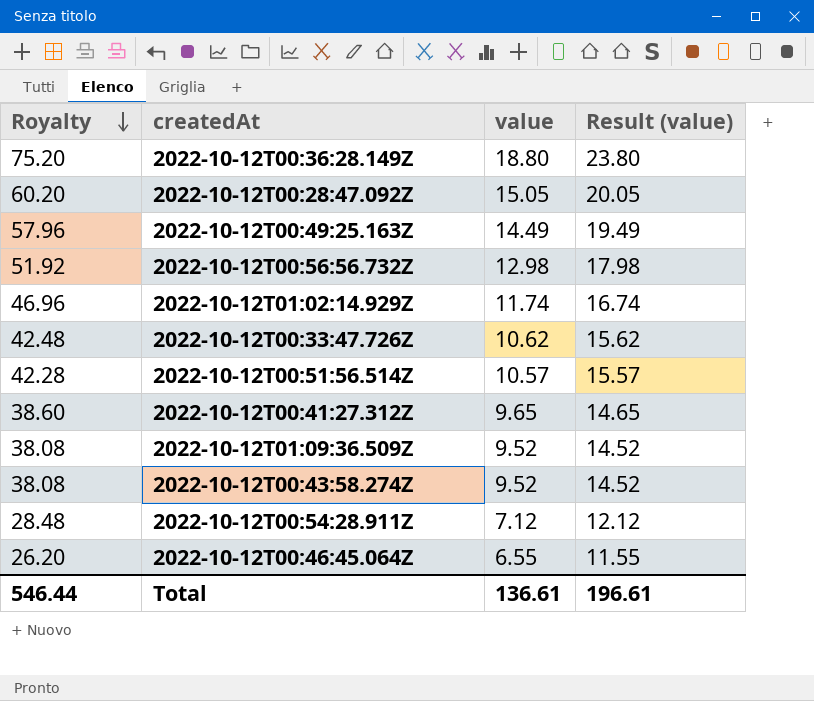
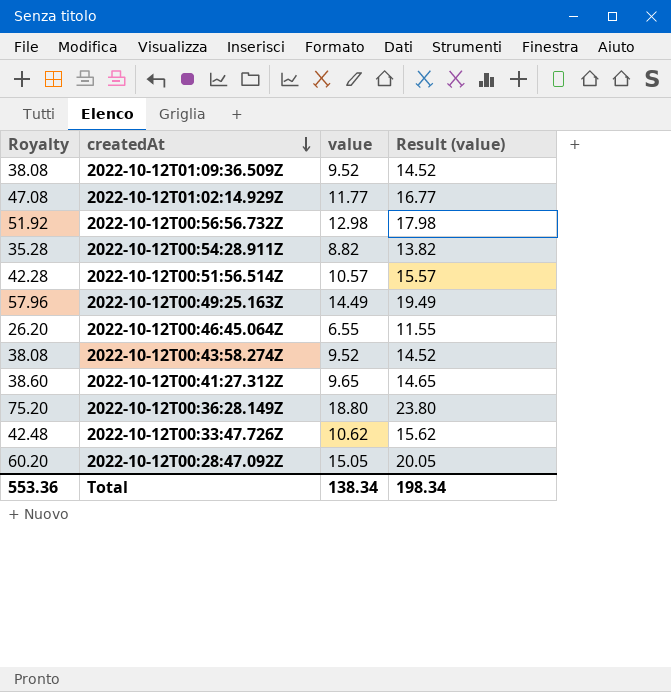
row order: Royalty descending -> createdAt descending
2022-10-12T01:02:14.929Z | Royalty: 46.96 -> 47.08
2022-10-12T01:02:14.929Z | value: 11.74 -> 11.77
2022-10-12T01:02:14.929Z | Result (value): 16.74 -> 16.77
2022-10-12T00:54:28.911Z | Royalty: 28.48 -> 35.28
2022-10-12T00:54:28.911Z | value: 7.12 -> 8.82
2022-10-12T00:54:28.911Z | Result (value): 12.12 -> 13.82
Total | Royalty: 546.44 -> 553.36
Total | value: 136.61 -> 138.34
Total | Result (value): 196.61 -> 198.34

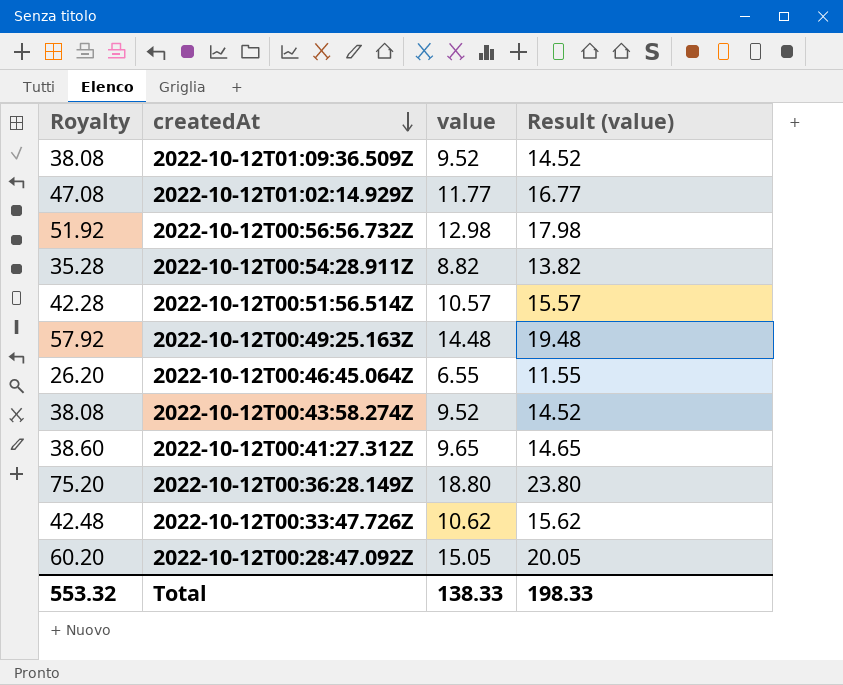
2022-10-12T00:49:25.163Z | Royalty: 57.96 -> 57.92
2022-10-12T00:49:25.163Z | value: 14.49 -> 14.48
2022-10-12T00:49:25.163Z | Result (value): 19.49 -> 19.48
Total | Royalty: 553.36 -> 553.32
Total | value: 138.34 -> 138.33
Total | Result (value): 198.34 -> 198.33

